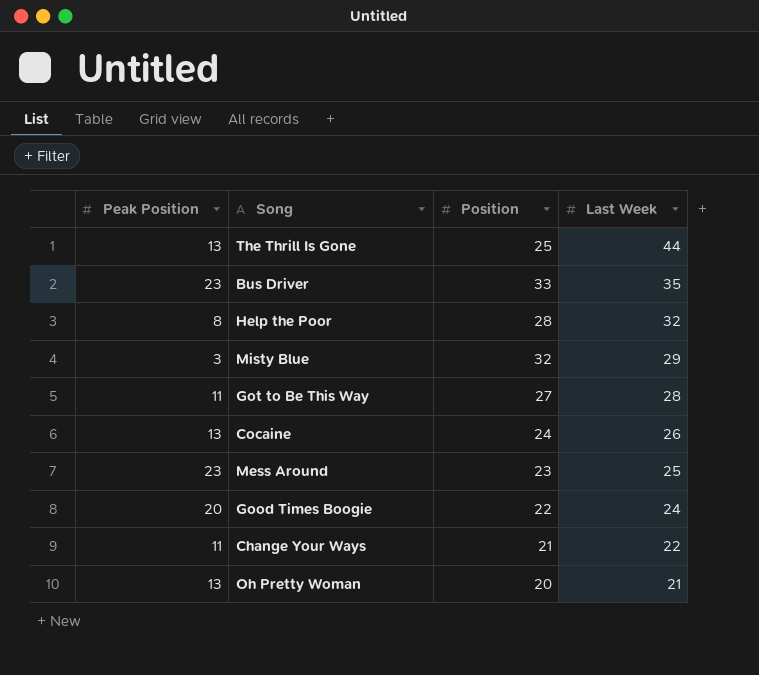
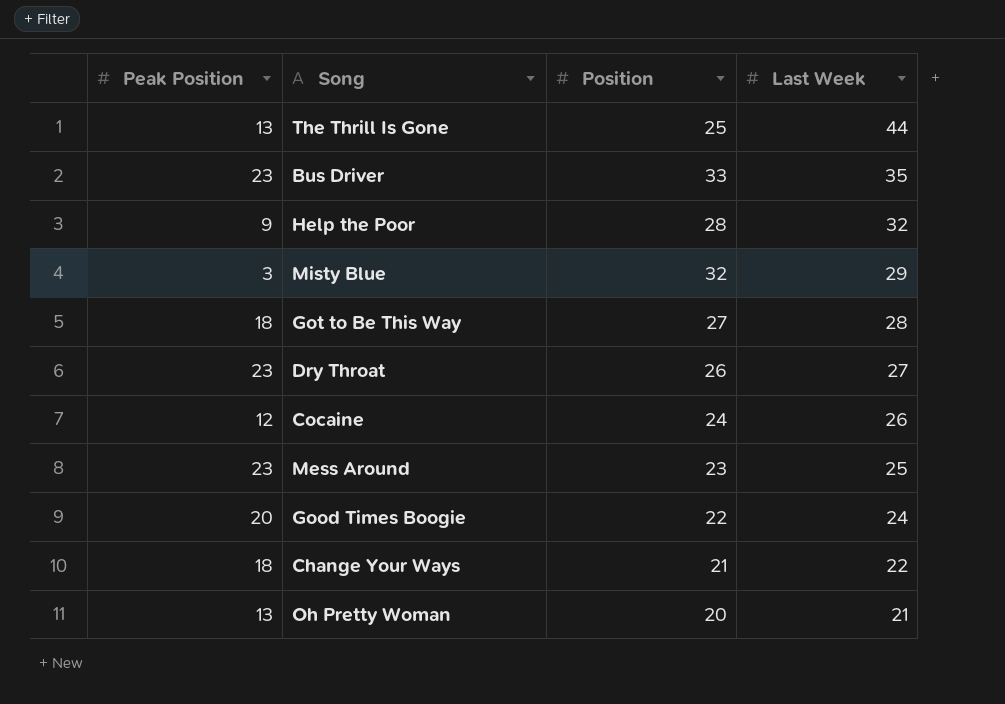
Help the Poor | Peak Position: 8 -> 9
Got to Be This Way | Peak Position: 11 -> 18
row Dry Throat: none -> 23 | 26 | 27
Cocaine | Peak Position: 13 -> 12
Change Your Ways | Peak Position: 11 -> 18

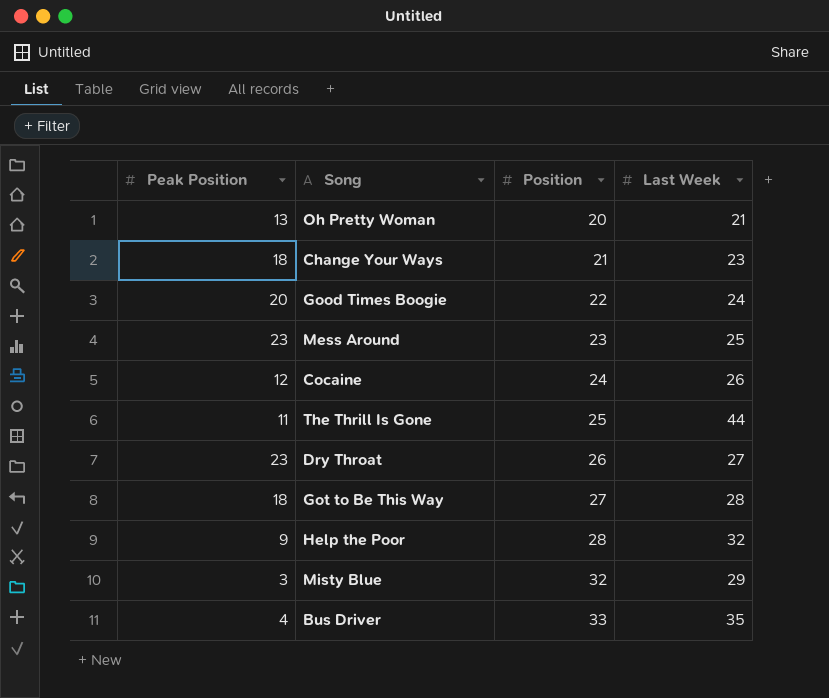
row order: Last Week descending -> Position ascending
Change Your Ways | Last Week: 22 -> 23
The Thrill Is Gone | Peak Position: 13 -> 11
Bus Driver | Peak Position: 23 -> 4

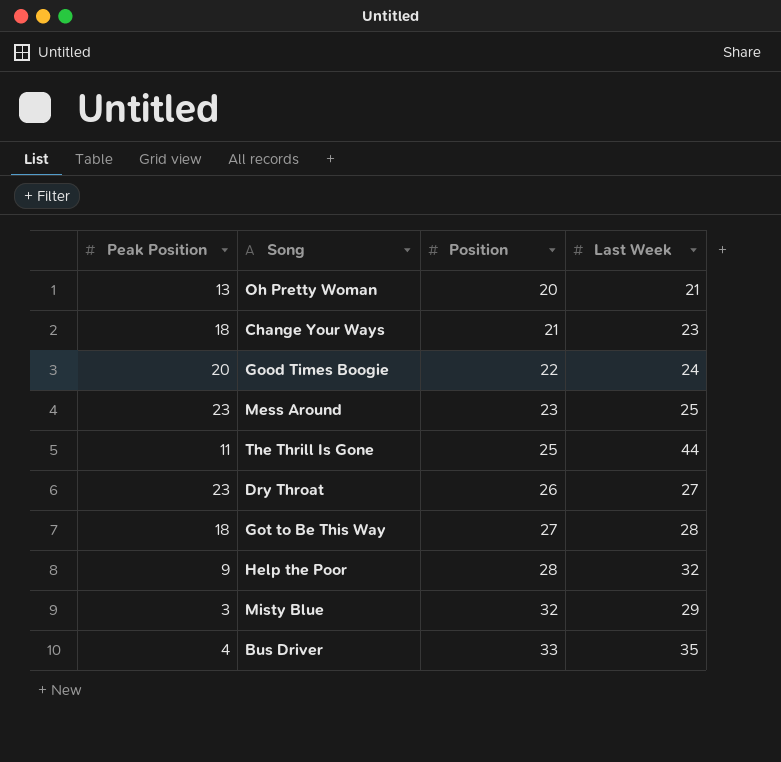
row Cocaine: 12 | 24 | 26 -> none

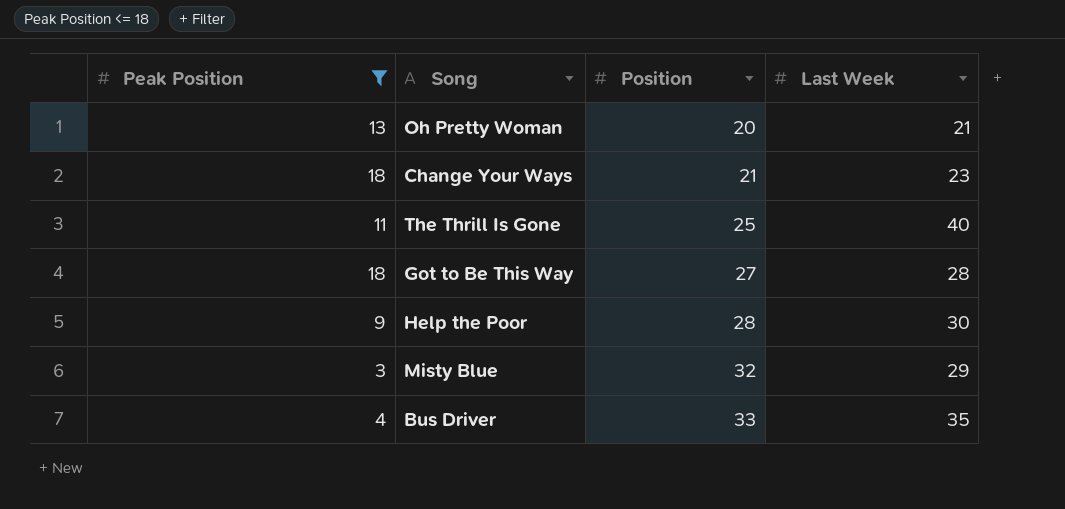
filter: none -> Peak Position <= 18
The Thrill Is Gone | Last Week: 44 -> 40
Help the Poor | Last Week: 32 -> 30

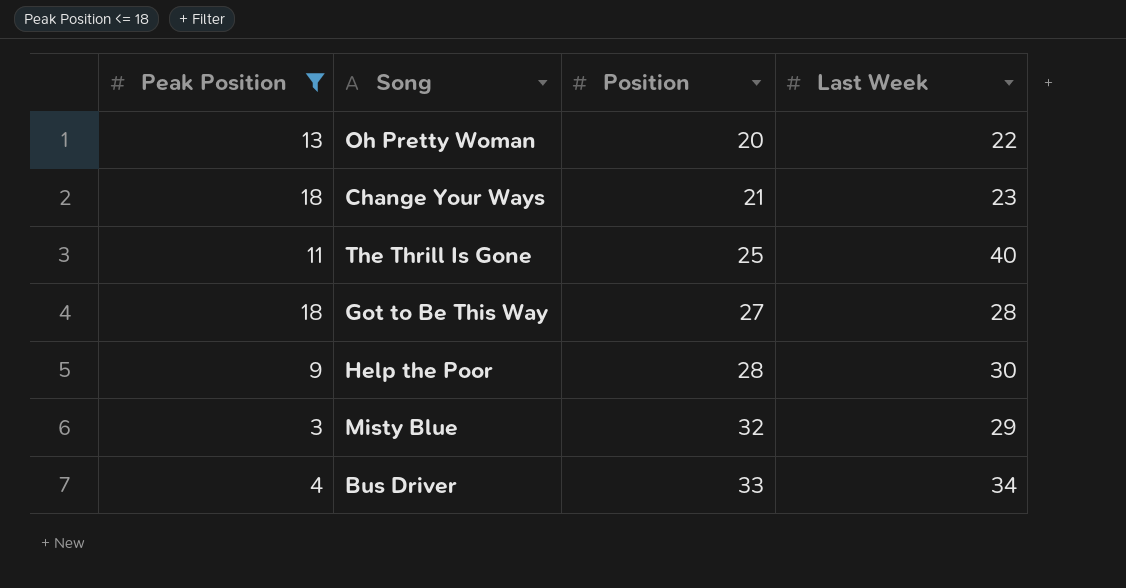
Oh Pretty Woman | Last Week: 21 -> 22
Bus Driver | Last Week: 35 -> 34

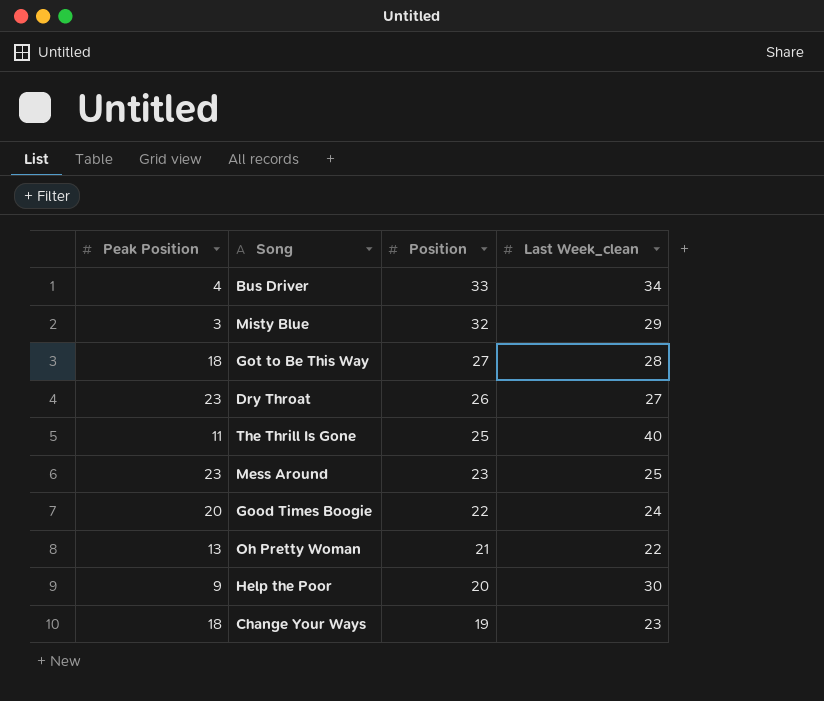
filter: Peak Position <= 18 -> none
row order: Position ascending -> Position descending
column name: Last Week -> Last Week_clean
Oh Pretty Woman | Position: 20 -> 21
Help the Poor | Position: 28 -> 20
Change Your Ways | Position: 21 -> 19

